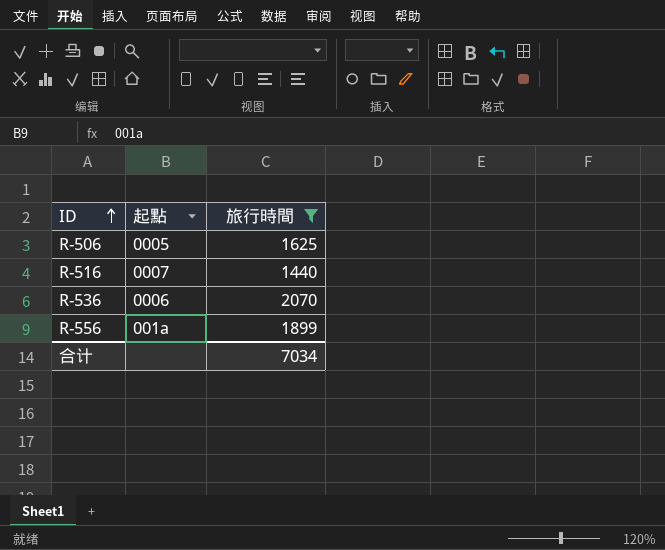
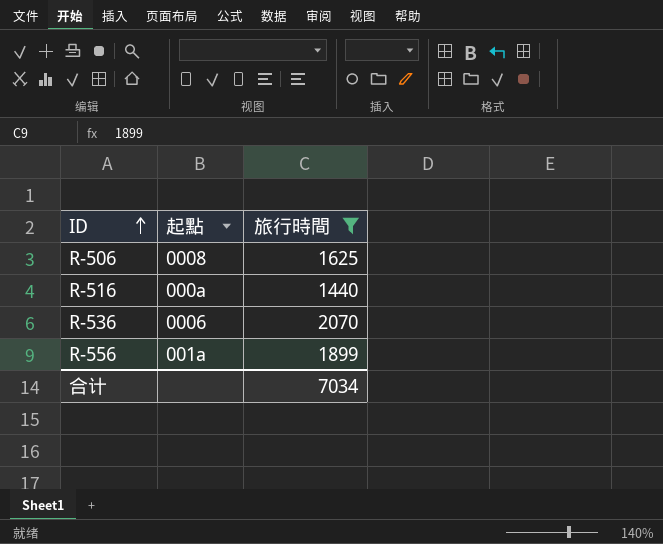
R-506 | 起點: 0005 -> 0008
R-516 | 起點: 0007 -> 000a

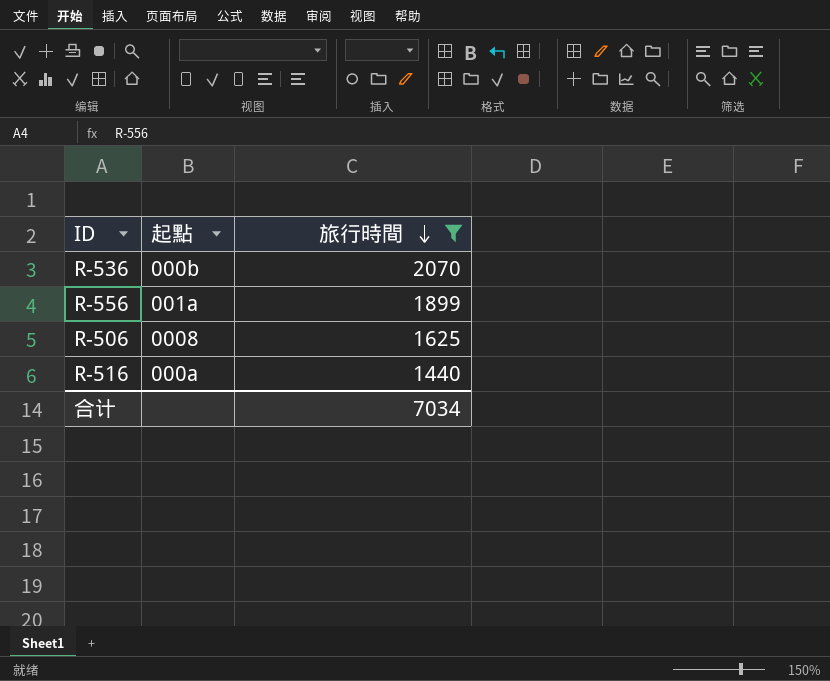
row order: ID ascending -> 旅行時間 descending
R-536 | 起點: 0006 -> 000b

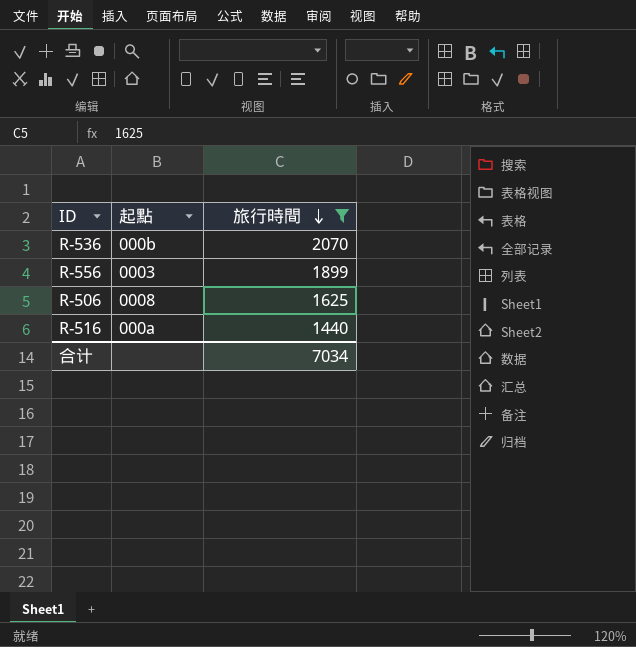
R-556 | 起點: 001a -> 0003

